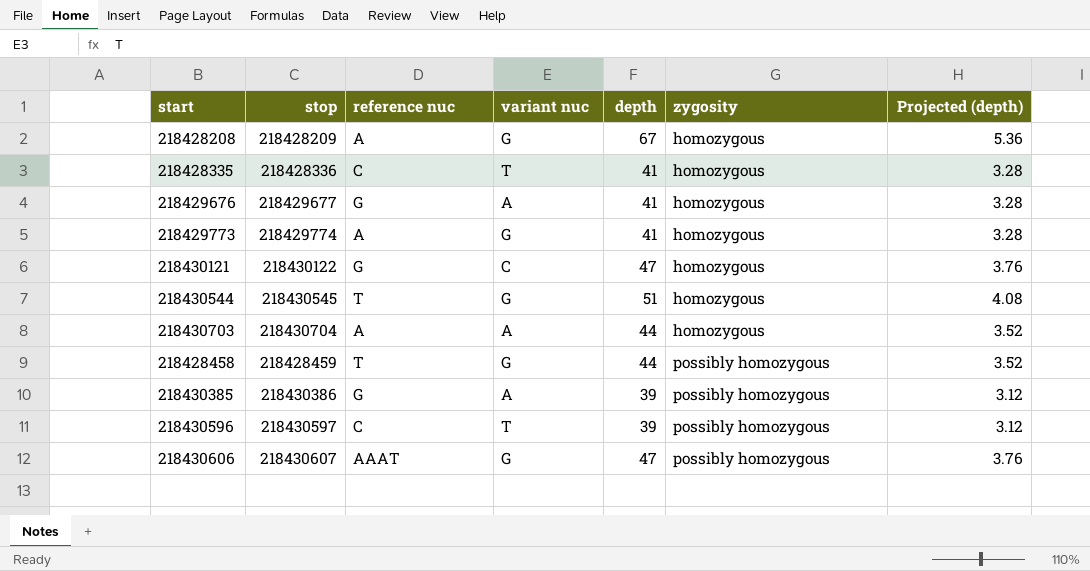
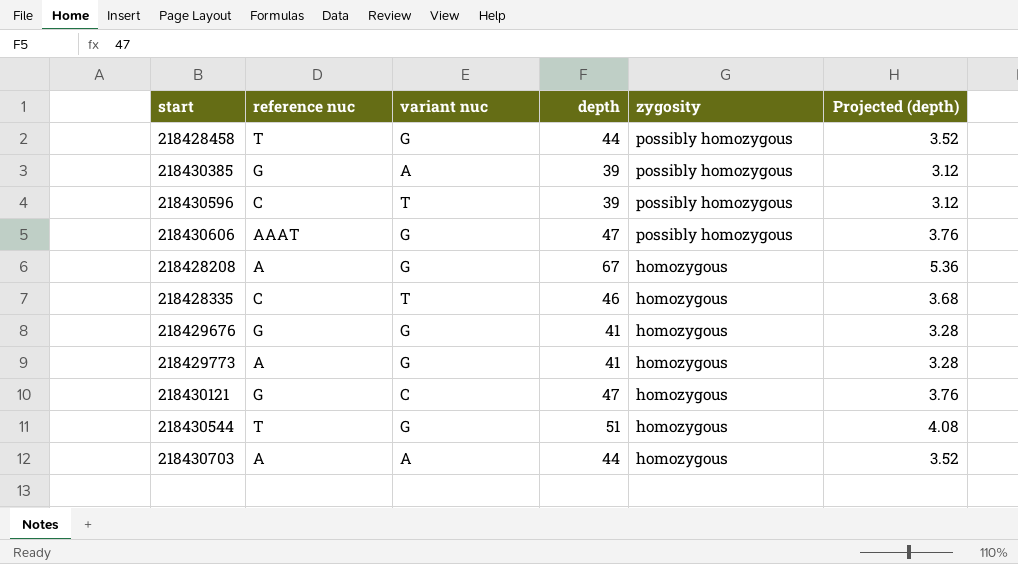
row order: zygosity ascending -> zygosity descending
column stop | position: 2 -> none
218428335 | depth: 41 -> 46
218428335 | Projected (depth): 3.28 -> 3.68
218429676 | variant nuc: A -> G

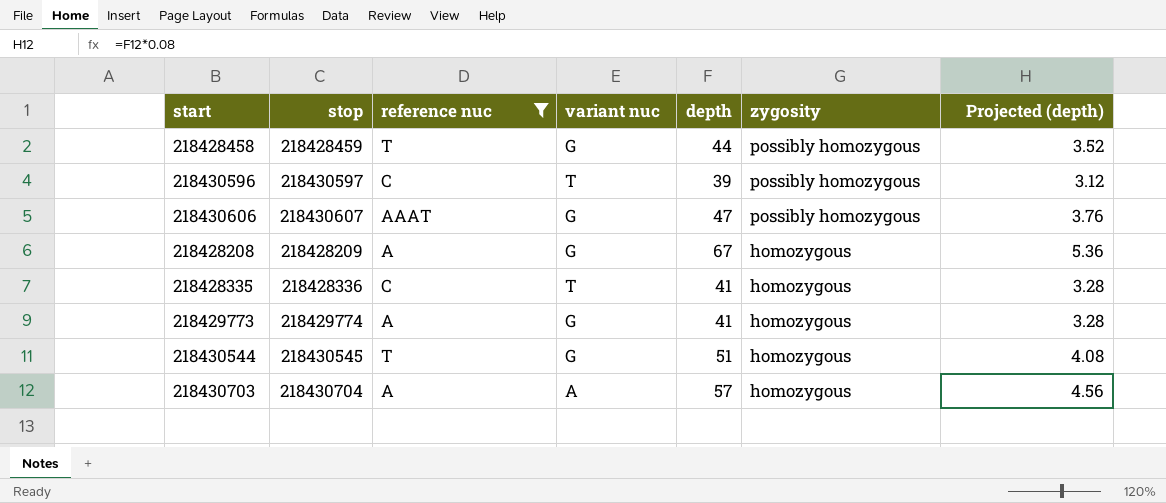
filter: none -> reference nuc != G
column stop | position: none -> 2
218428335 | depth: 46 -> 41
218428335 | Projected (depth): 3.68 -> 3.28
218430703 | depth: 44 -> 57
218430703 | Projected (depth): 3.52 -> 4.56

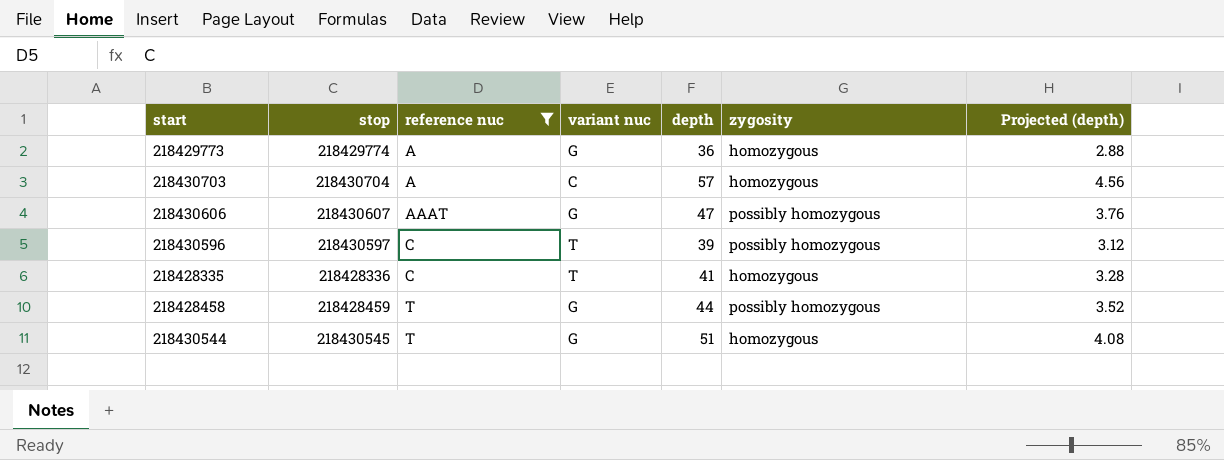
row order: zygosity descending -> reference nuc ascending
row 218428208: 218428209 | A | G | 67 | homozygous | 5.36 -> none
218429773 | depth: 41 -> 36
218429773 | Projected (depth): 3.28 -> 2.88
218430703 | variant nuc: A -> C

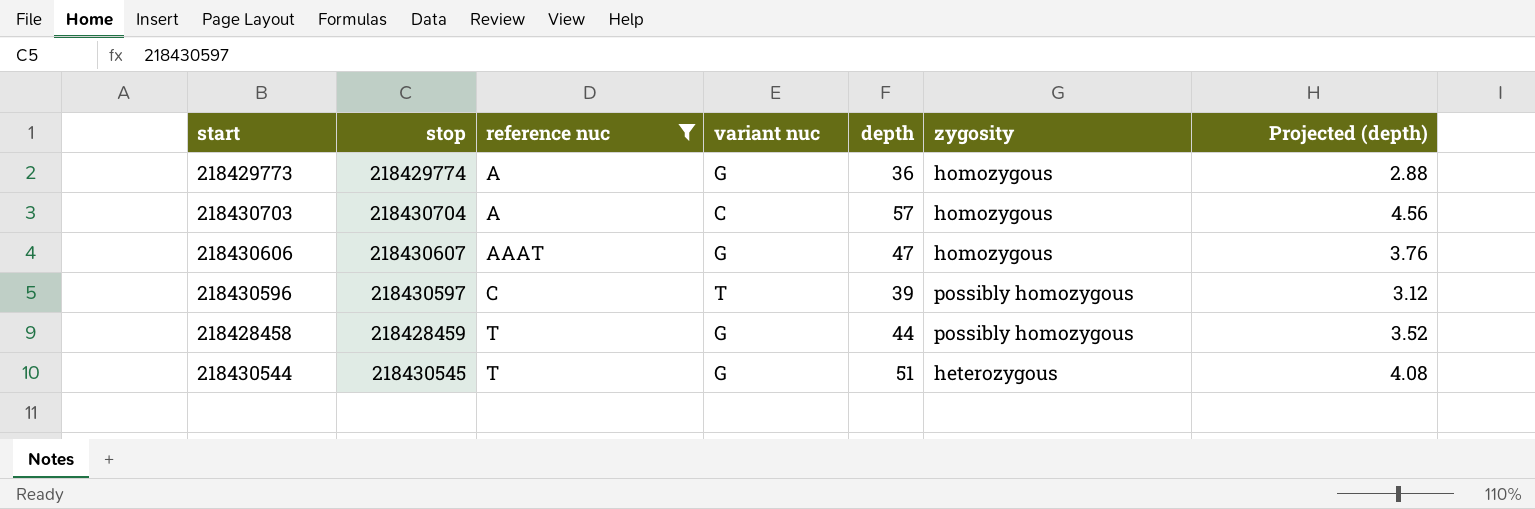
row 218428335: 218428336 | C | T | 41 | homozygous | 3.28 -> none
218430606 | zygosity: possibly homozygous -> homozygous
218430544 | zygosity: homozygous -> heterozygous

